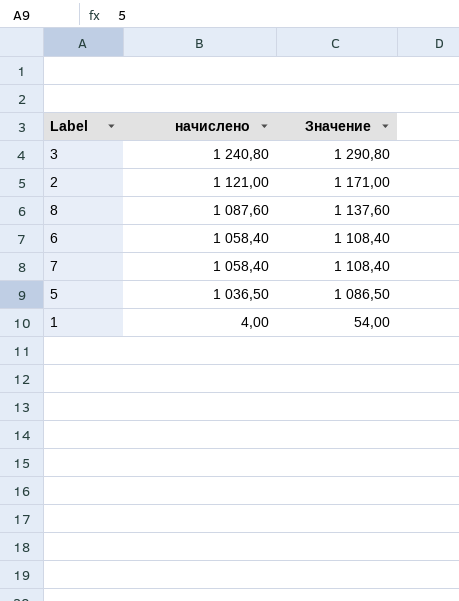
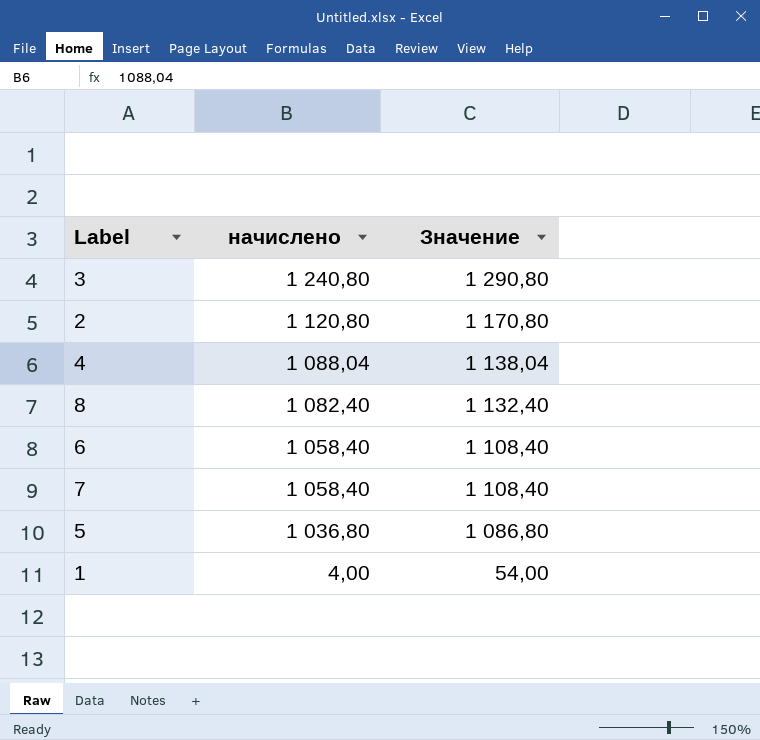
2 | начислено: 1 121,00 -> 1 120,80
2 | Значение: 1 171,00 -> 1 170,80
row 4: none -> 1 088,04 | 1 138,04
8 | начислено: 1 087,60 -> 1 082,40
8 | Значение: 1 137,60 -> 1 132,40
5 | начислено: 1 036,50 -> 1 036,80
5 | Значение: 1 086,50 -> 1 086,80

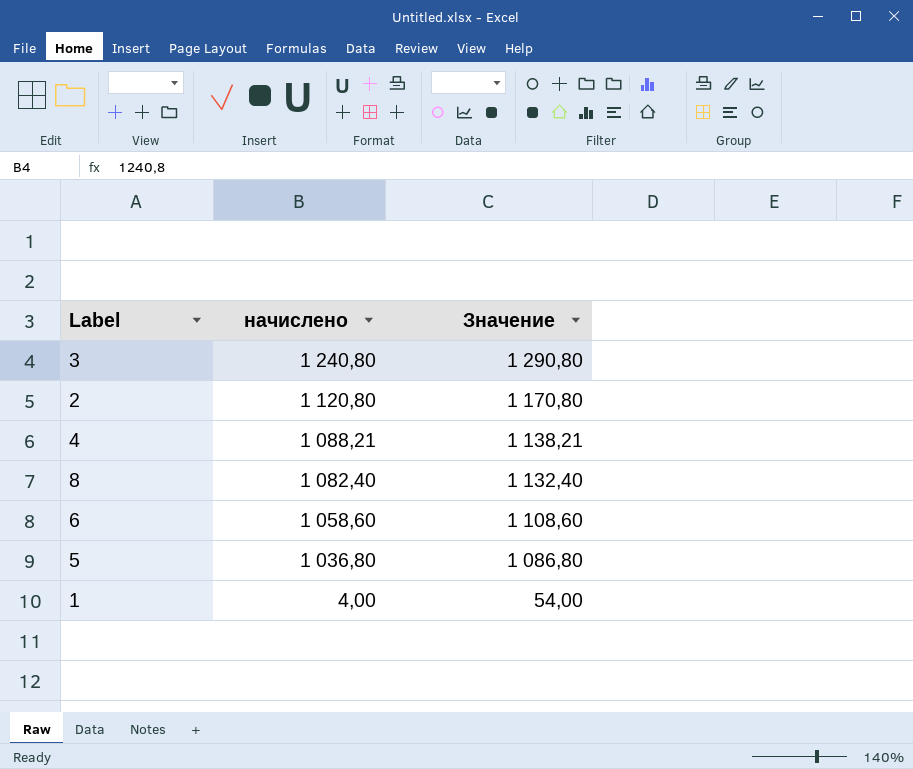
row 7: 1 058,40 | 1 108,40 -> none
4 | начислено: 1 088,04 -> 1 088,21
4 | Значение: 1 138,04 -> 1 138,21
6 | начислено: 1 058,40 -> 1 058,60
6 | Значение: 1 108,40 -> 1 108,60

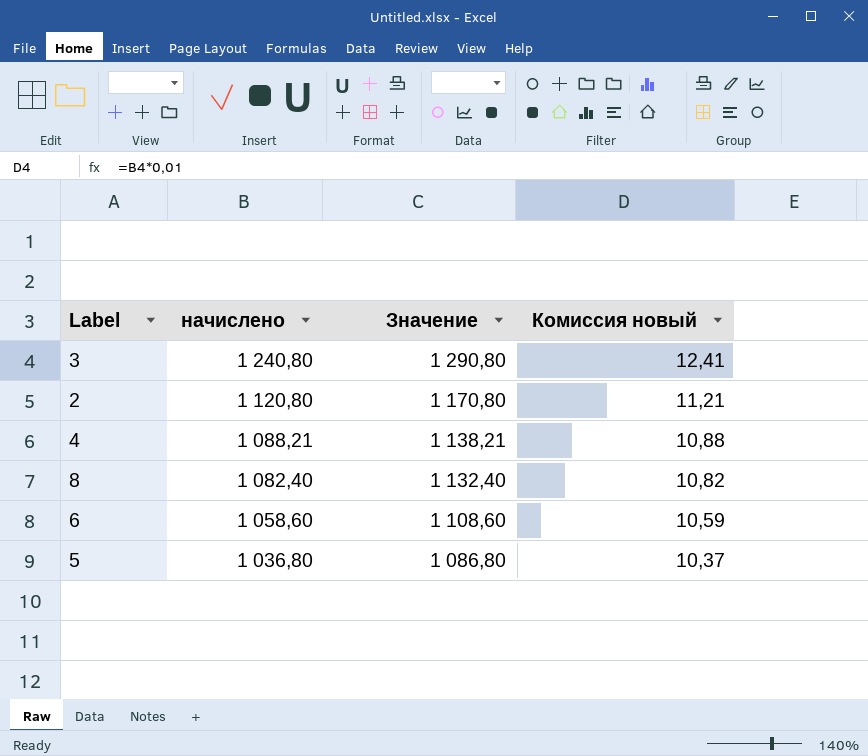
column Комиссия новый | formula: none -> [начислено] * 0,01
row 1: 4,00 | 54,00 -> none

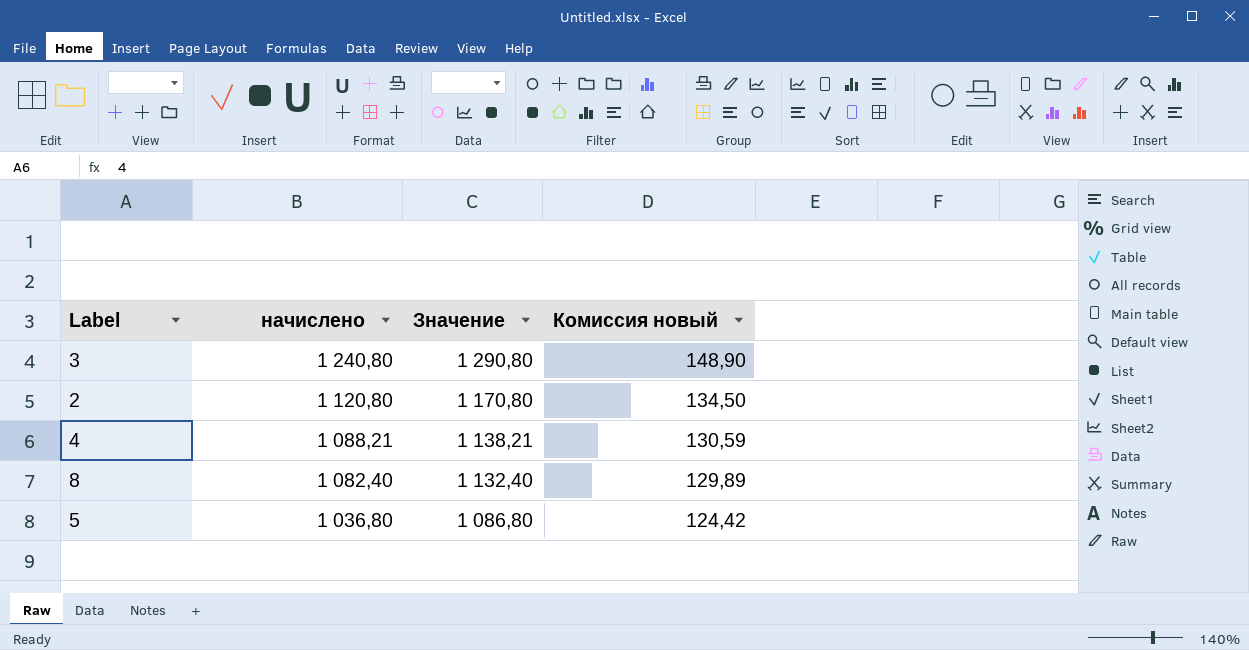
column Комиссия новый | formula: [начислено] * 0,01 -> [начислено] * 0,12
row 6: 1 058,60 | 1 108,60 | 10,59 -> none

